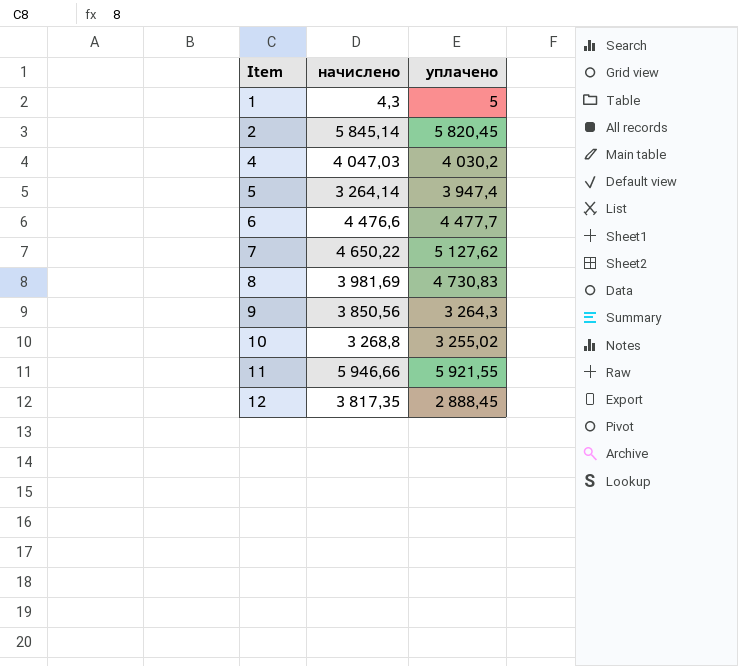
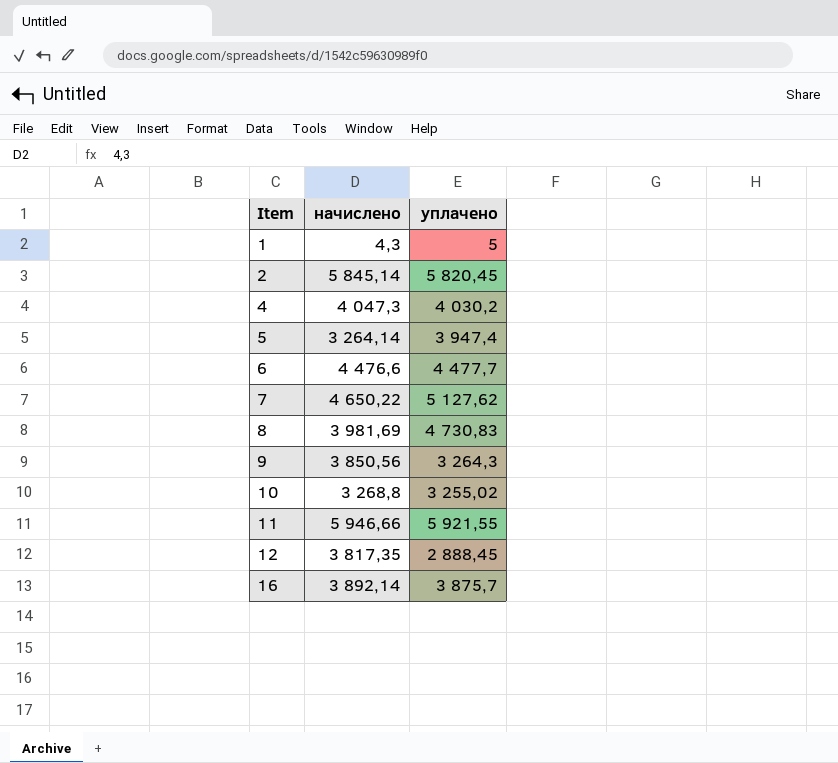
4 | начислено: 4 047,03 -> 4 047,3
row 16: none -> 3 892,14 | 3 875,7

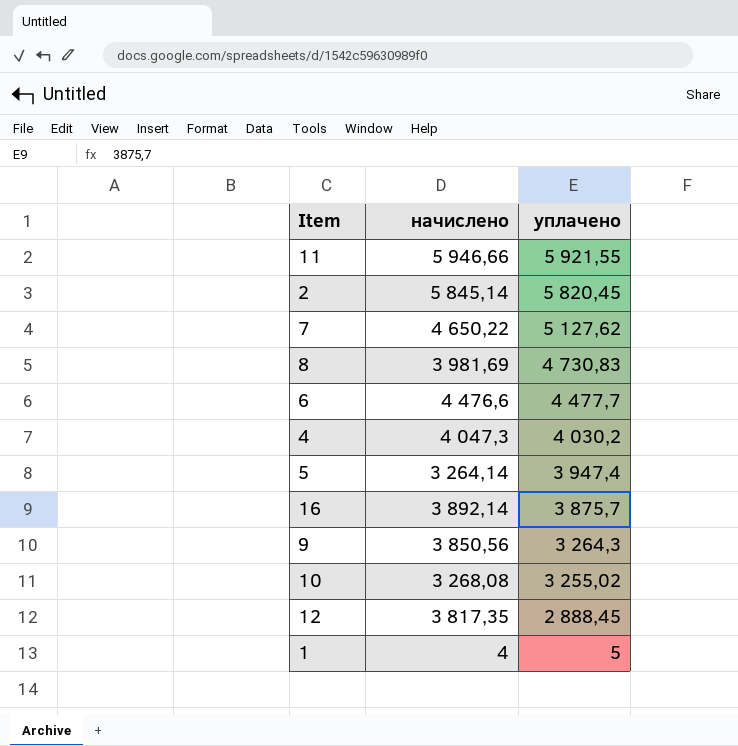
row order: Item ascending -> уплачено descending
10 | начислено: 3 268,8 -> 3 268,08
1 | начислено: 4,3 -> 4

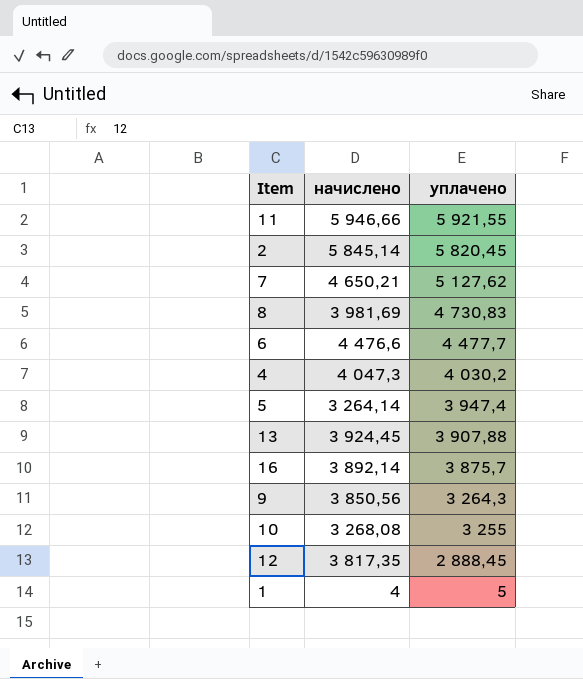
7 | начислено: 4 650,22 -> 4 650,21
row 13: none -> 3 924,45 | 3 907,88
10 | уплачено: 3 255,02 -> 3 255

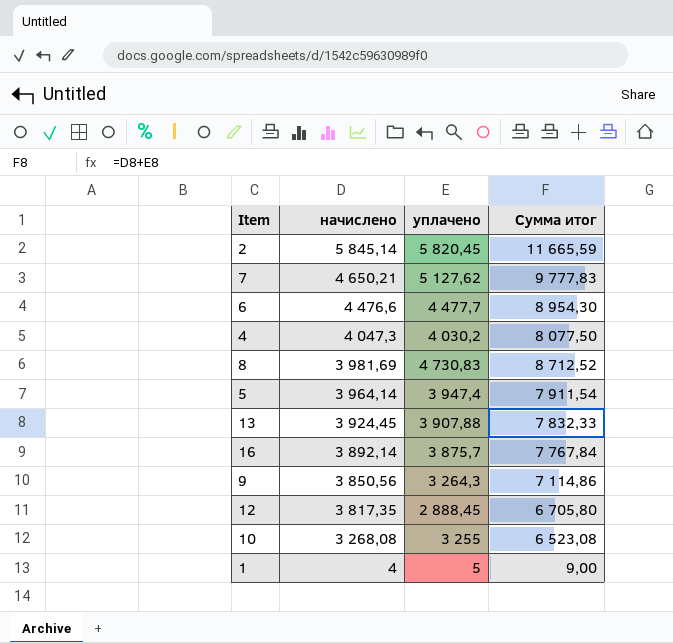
row order: уплачено descending -> начислено descending
column Сумма итог | formula: none -> [начислено] + [уплачено]
row 11: 5 946,66 | 5 921,55 -> none
5 | начислено: 3 264,14 -> 3 964,14

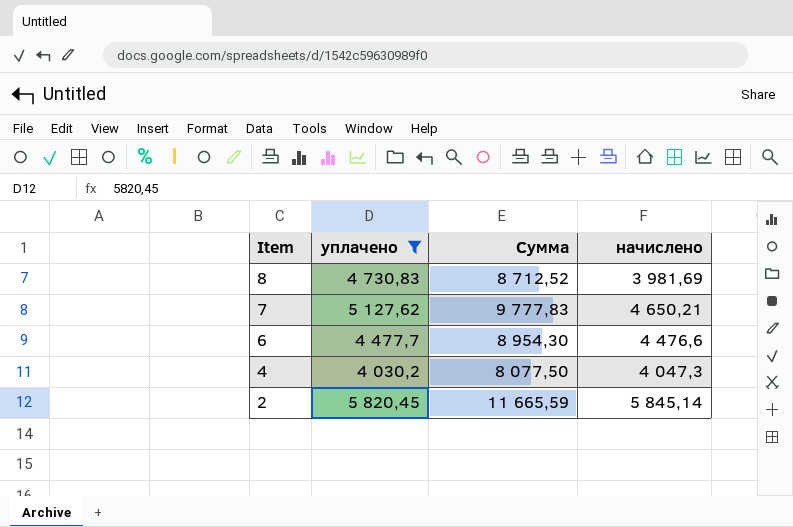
filter: none -> уплачено >= 4 030,2
row order: начислено descending -> Item descending
column name: Сумма итог -> Сумма
column начислено | position: 2 -> 4

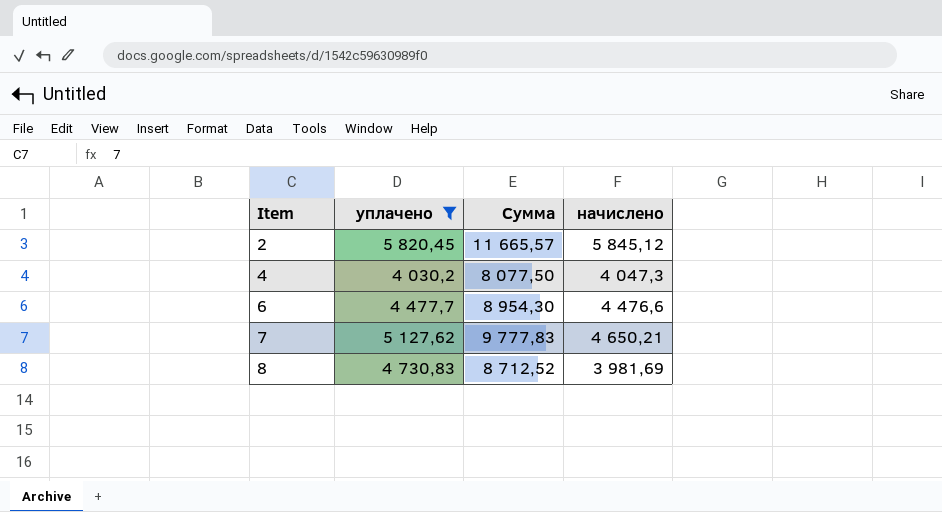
row order: Item descending -> Item ascending
2 | Сумма: 11 665,59 -> 11 665,57
2 | начислено: 5 845,14 -> 5 845,12

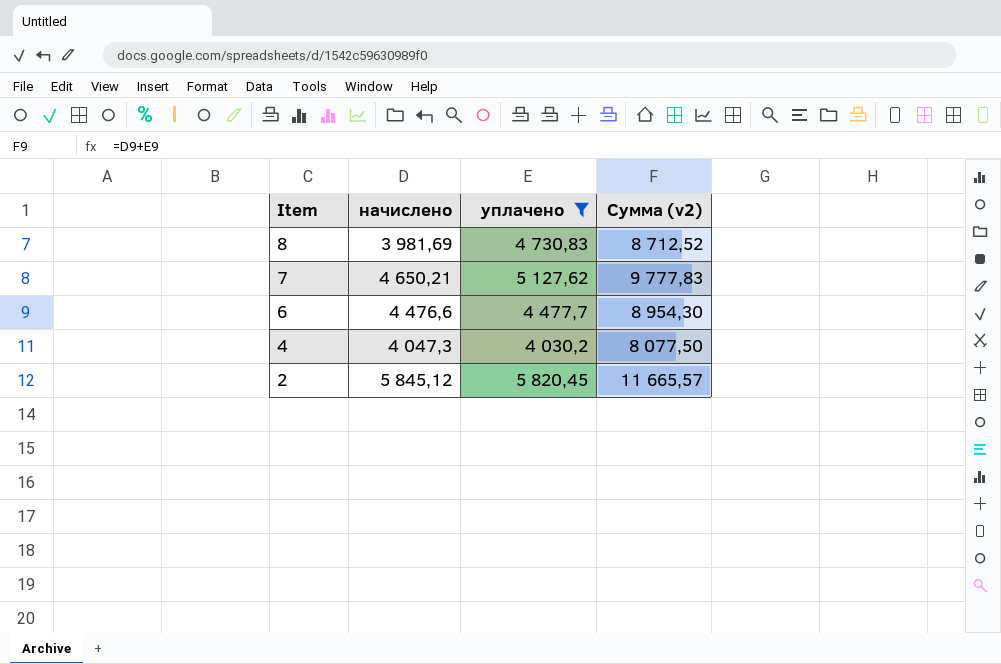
row order: Item ascending -> Item descending
column начислено | position: 4 -> 2
column name: Сумма -> Сумма (v2)

